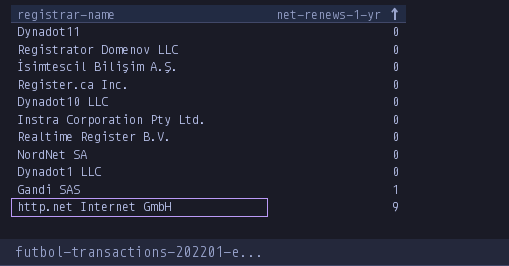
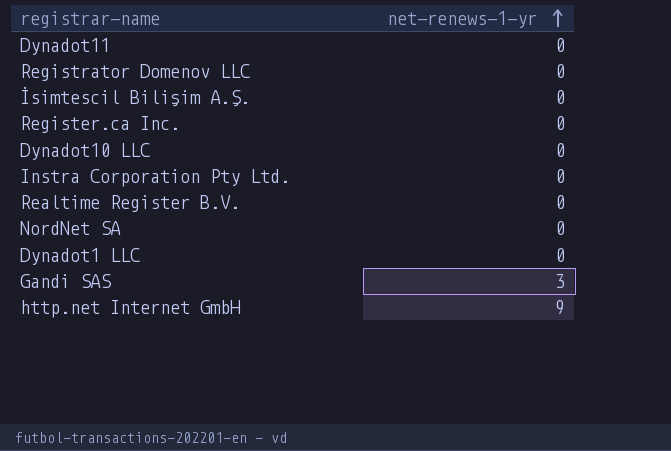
Gandi SAS | net-renews-1-yr: 1 -> 3

